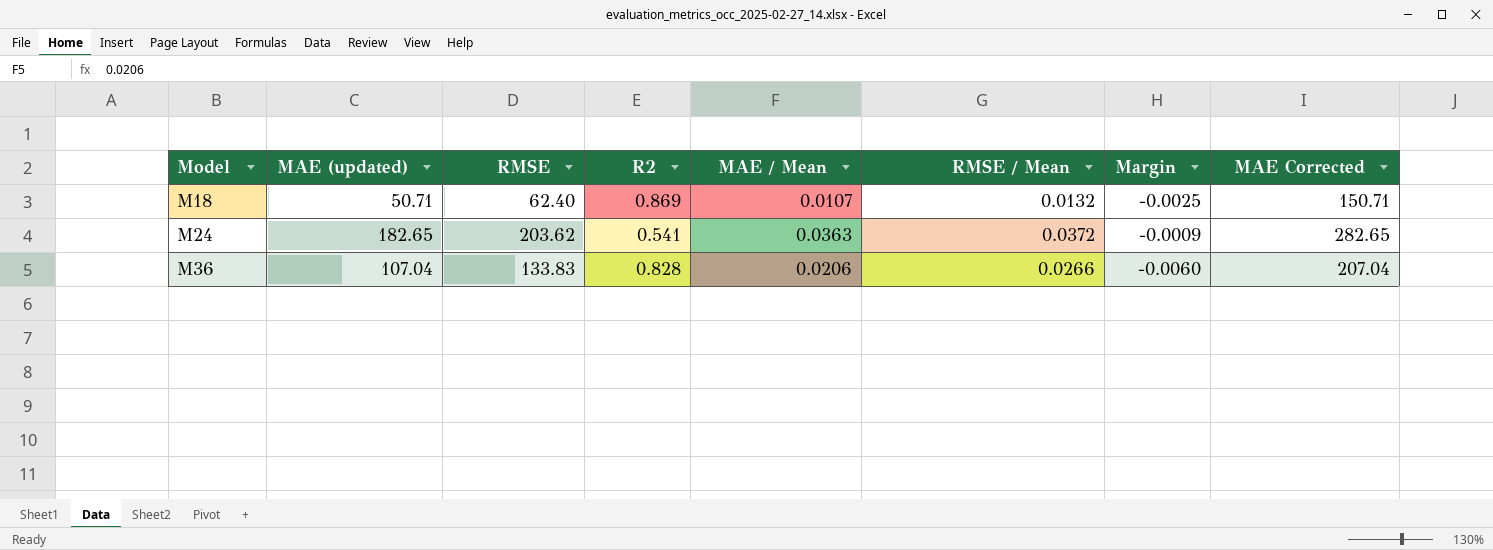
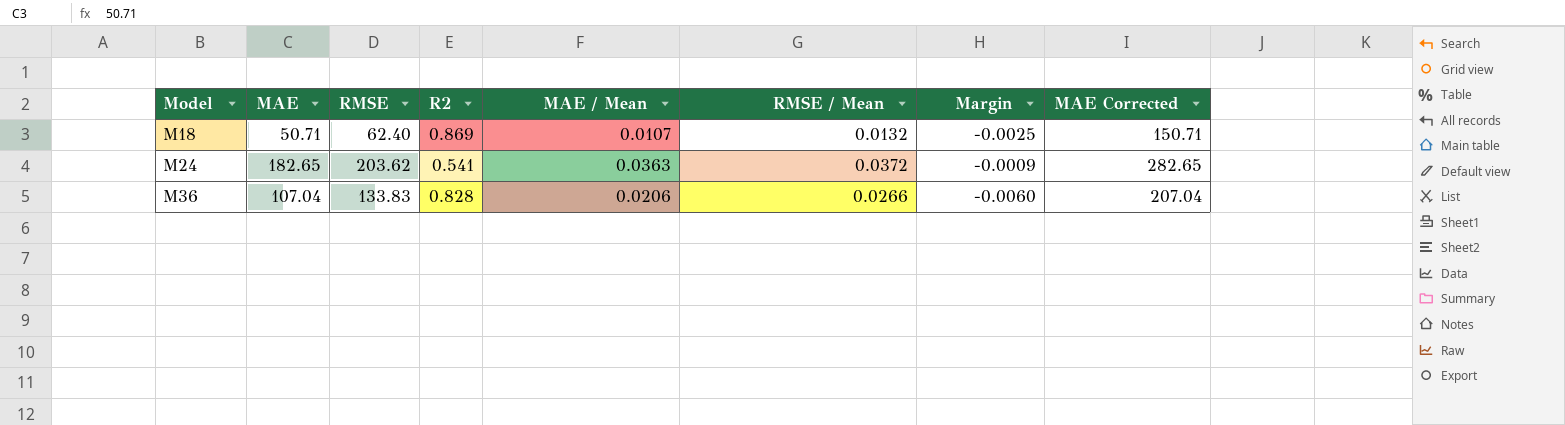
column name: MAE (updated) -> MAE

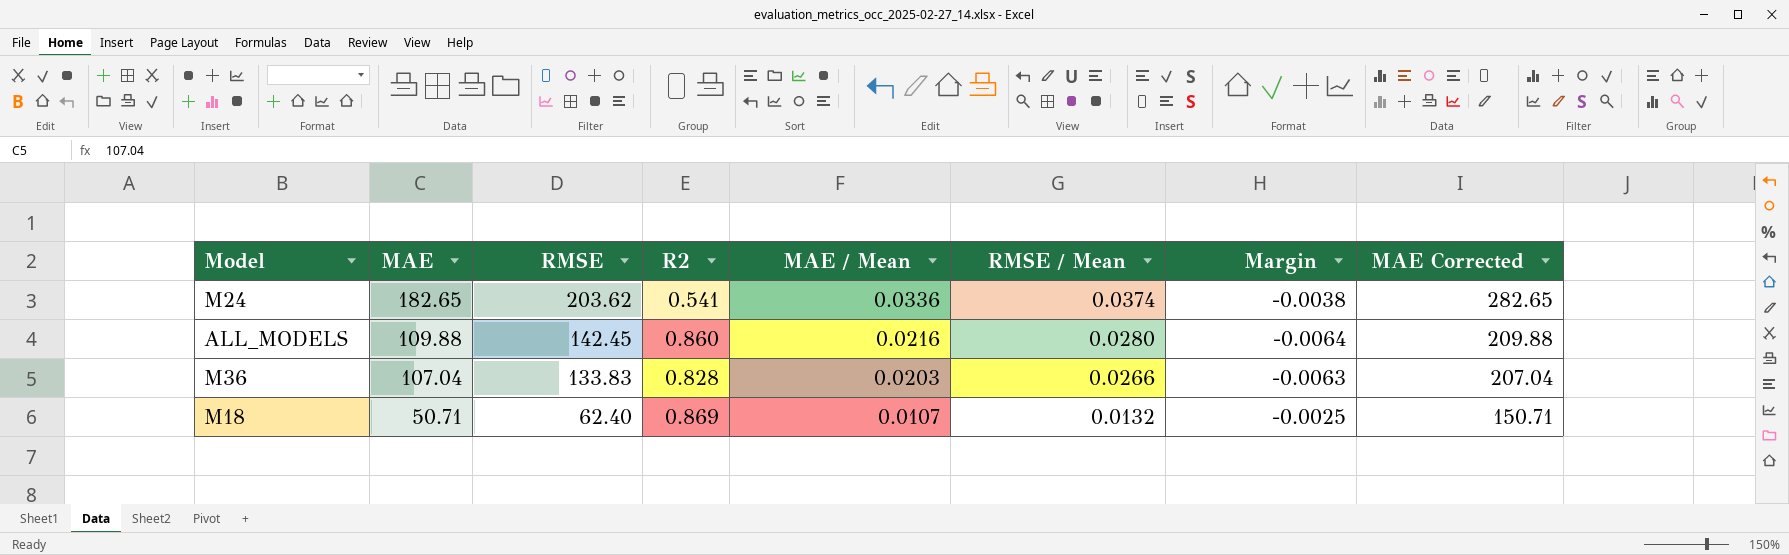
row order: Model ascending -> MAE descending
M24 | MAE / Mean: 0.0363 -> 0.0336
M24 | RMSE / Mean: 0.0372 -> 0.0374
M24 | Margin: -0.0009 -> -0.0038
row ALL_MODELS: none -> 109.88 | 142.45 | 0.860 | 0.0216 | 0.0280 | -0.0064 | 209.88
M36 | MAE / Mean: 0.0206 -> 0.0203
M36 | Margin: -0.0060 -> -0.0063

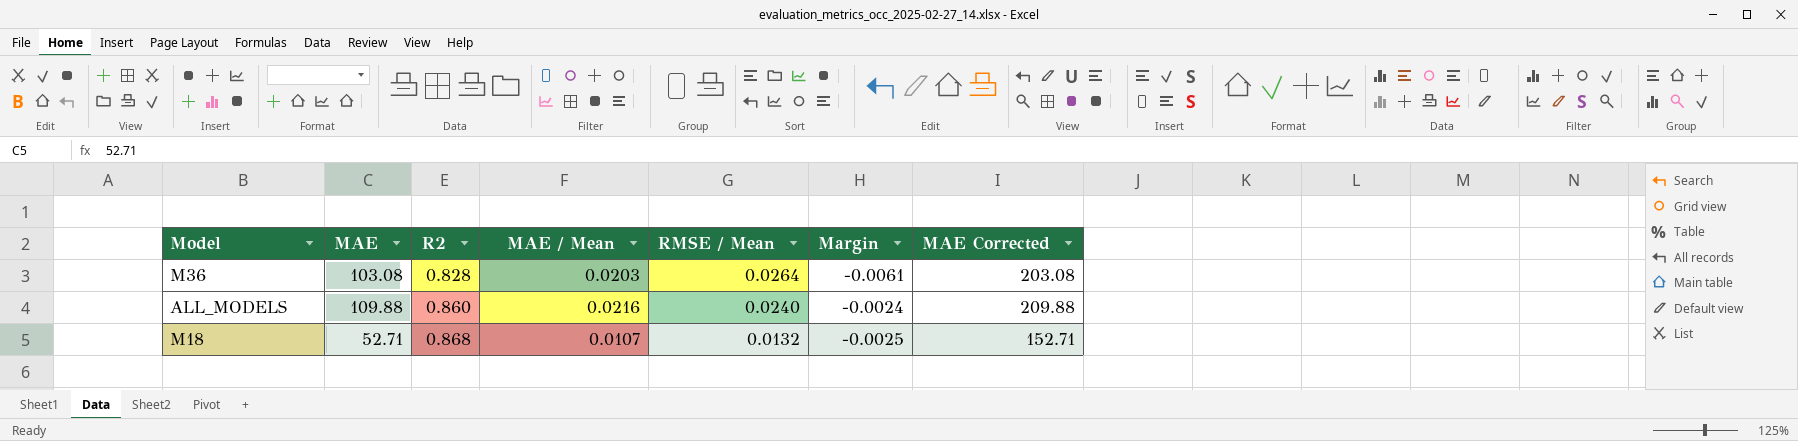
row order: MAE descending -> R2 ascending
column RMSE | position: 3 -> none
row M24: 182.65 | 203.62 | 0.541 | 0.0336 | 0.0374 | -0.0038 | 282.65 -> none
M36 | MAE: 107.04 -> 103.08
M36 | RMSE / Mean: 0.0266 -> 0.0264
M36 | Margin: -0.0063 -> -0.0061
M36 | MAE Corrected: 207.04 -> 203.08
ALL_MODELS | RMSE / Mean: 0.0280 -> 0.0240
ALL_MODELS | Margin: -0.0064 -> -0.0024
M18 | MAE: 50.71 -> 52.71
M18 | R2: 0.869 -> 0.868
M18 | MAE Corrected: 150.71 -> 152.71

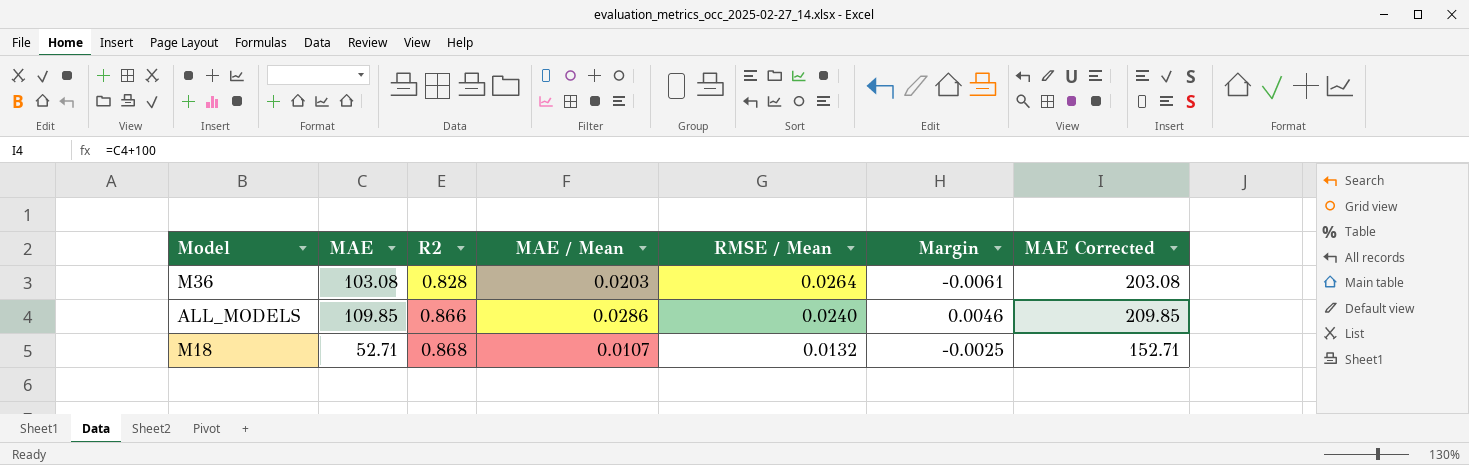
ALL_MODELS | MAE: 109.88 -> 109.85
ALL_MODELS | R2: 0.860 -> 0.866
ALL_MODELS | MAE / Mean: 0.0216 -> 0.0286
ALL_MODELS | Margin: -0.0024 -> 0.0046
ALL_MODELS | MAE Corrected: 209.88 -> 209.85

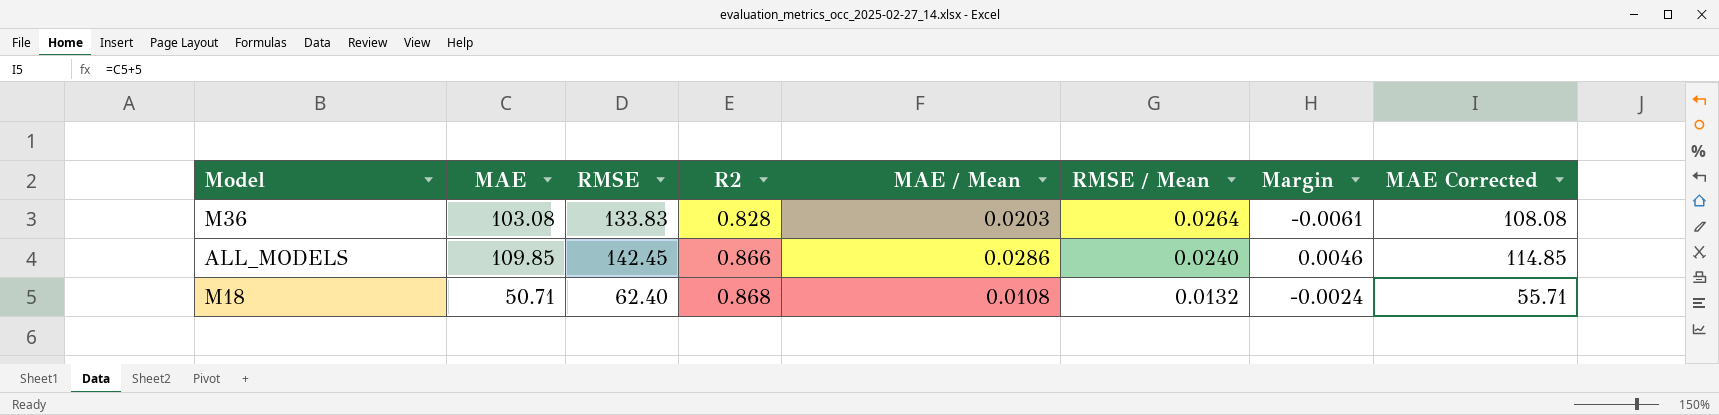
column RMSE | position: none -> 3
column MAE Corrected | formula: [MAE] + 100 -> [MAE] + 5
M18 | MAE: 52.71 -> 50.71
M18 | MAE / Mean: 0.0107 -> 0.0108
M18 | Margin: -0.0025 -> -0.0024

